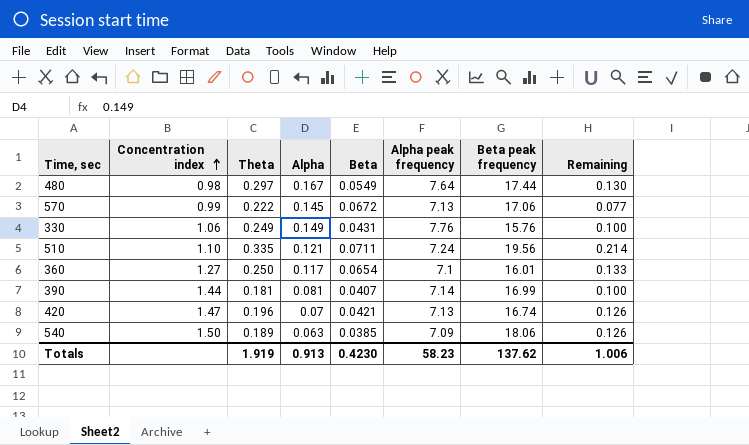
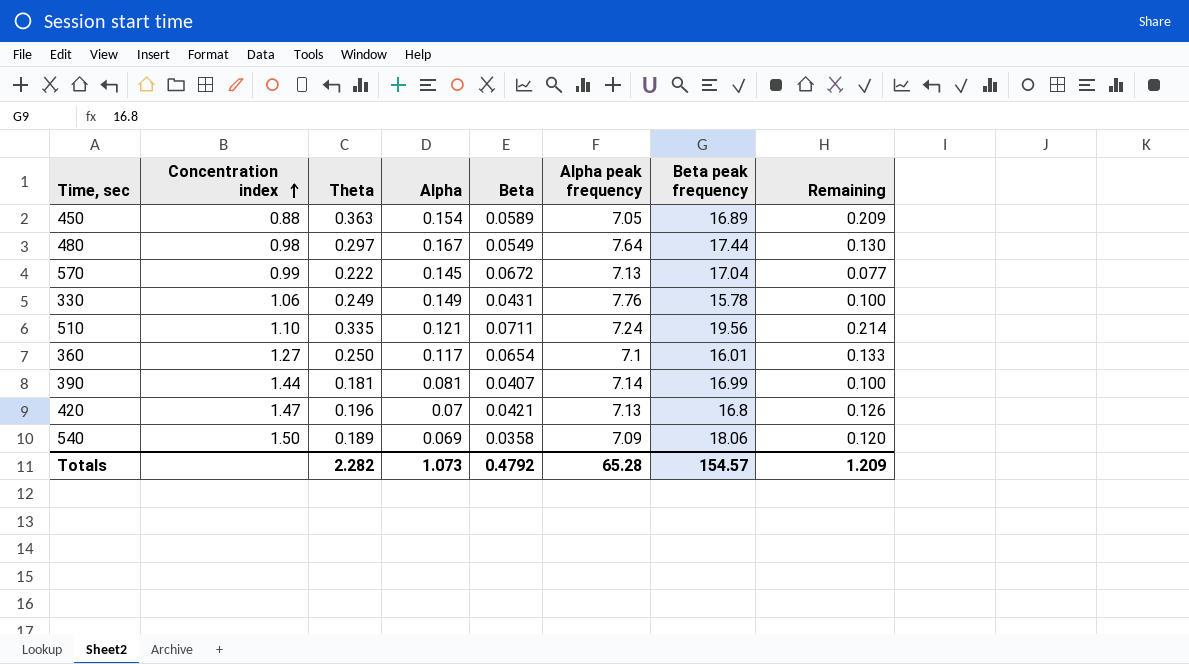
row 450: none -> 0.88 | 0.363 | 0.154 | 0.0589 | 7.05 | 16.89 | 0.209
570 | Beta peak frequency: 17.06 -> 17.04
330 | Beta peak frequency: 15.76 -> 15.78
420 | Beta peak frequency: 16.74 -> 16.8
540 | Alpha: 0.063 -> 0.069
540 | Beta: 0.0385 -> 0.0358
540 | Remaining: 0.126 -> 0.120
Totals | Theta: 1.919 -> 2.282
Totals | Alpha: 0.913 -> 1.073
Totals | Beta: 0.4230 -> 0.4792
Totals | Alpha peak frequency: 58.23 -> 65.28
Totals | Beta peak frequency: 137.62 -> 154.57
Totals | Remaining: 1.006 -> 1.209

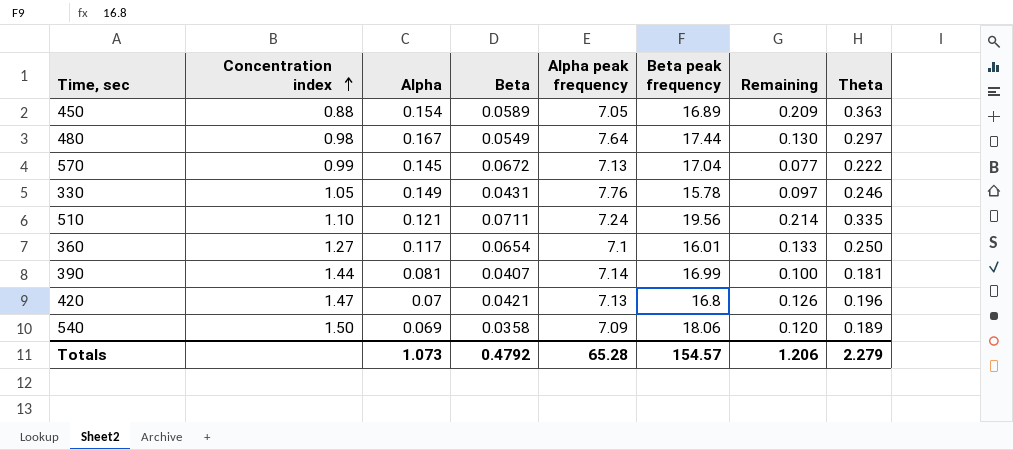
column Theta | position: 3 -> 8
330 | Concentration index: 1.06 -> 1.05
330 | Remaining: 0.100 -> 0.097
330 | Theta: 0.249 -> 0.246
Totals | Remaining: 1.209 -> 1.206
Totals | Theta: 2.282 -> 2.279

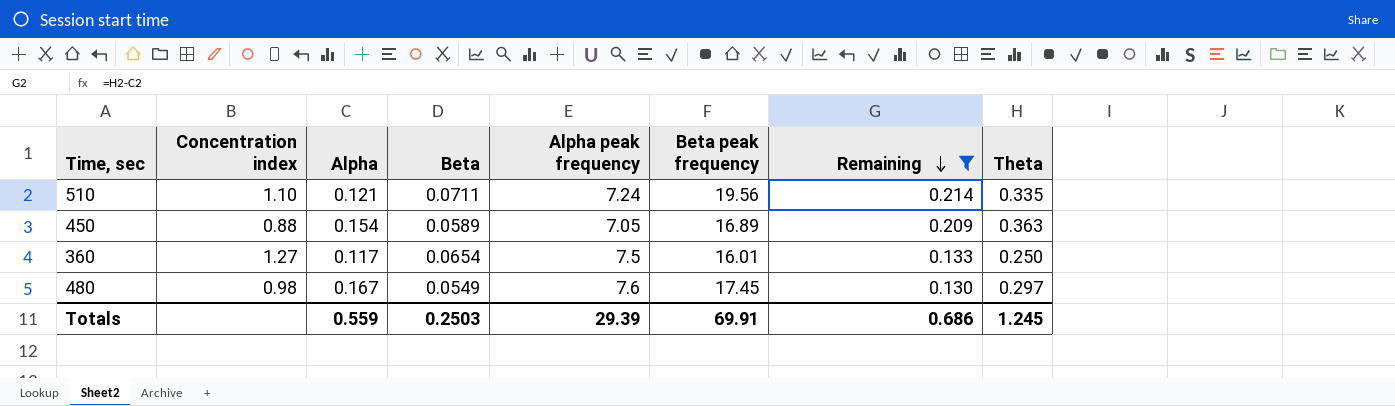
filter: none -> Remaining >= 0.130
row order: Concentration index ascending -> Remaining descending
360 | Alpha peak frequency: 7.1 -> 7.5
480 | Alpha peak frequency: 7.64 -> 7.6
480 | Beta peak frequency: 17.44 -> 17.45
Totals | Alpha: 1.073 -> 0.559
Totals | Beta: 0.4792 -> 0.2503
Totals | Alpha peak frequency: 65.28 -> 29.39
Totals | Beta peak frequency: 154.57 -> 69.91
Totals | Remaining: 1.206 -> 0.686
Totals | Theta: 2.279 -> 1.245

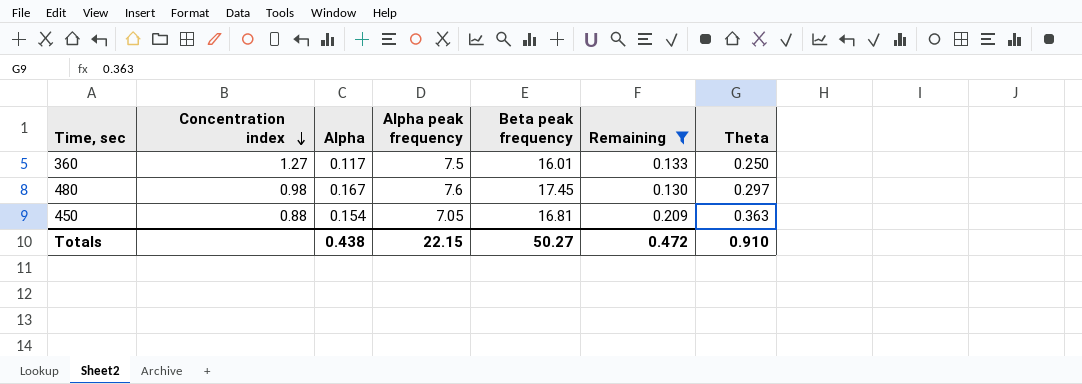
row order: Remaining descending -> Concentration index descending
column Beta | position: 4 -> none
row 510: 1.10 | 0.121 | 0.0711 | 7.24 | 19.56 | 0.214 | 0.335 -> none
450 | Beta peak frequency: 16.89 -> 16.81
Totals | Alpha: 0.559 -> 0.438
Totals | Alpha peak frequency: 29.39 -> 22.15
Totals | Beta peak frequency: 69.91 -> 50.27
Totals | Remaining: 0.686 -> 0.472
Totals | Theta: 1.245 -> 0.910

